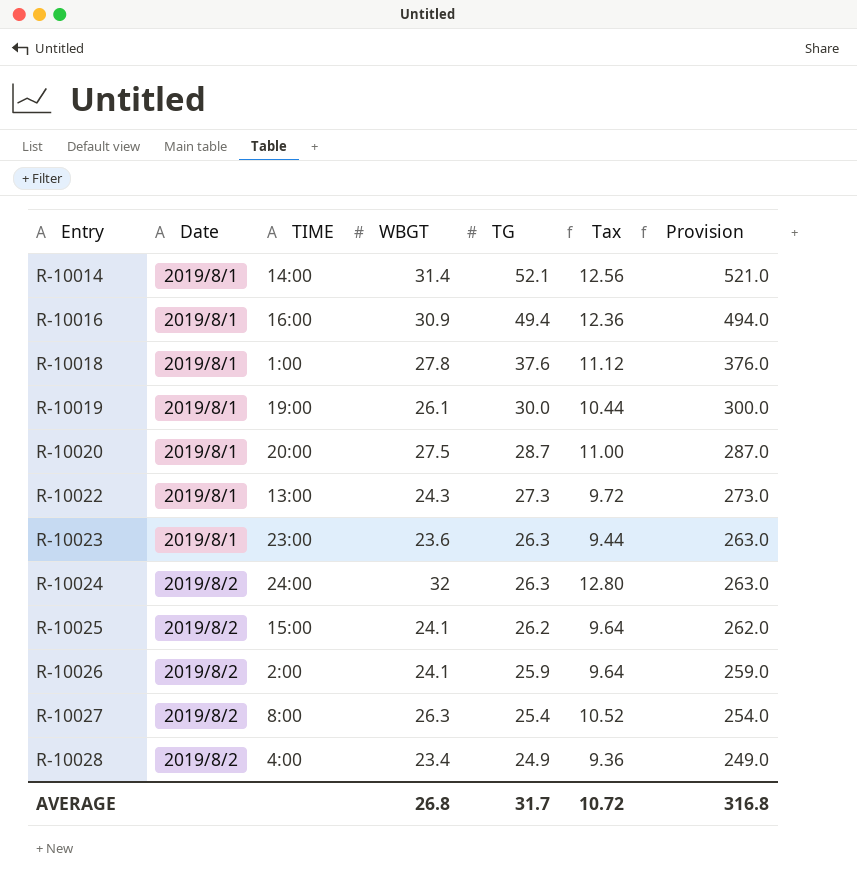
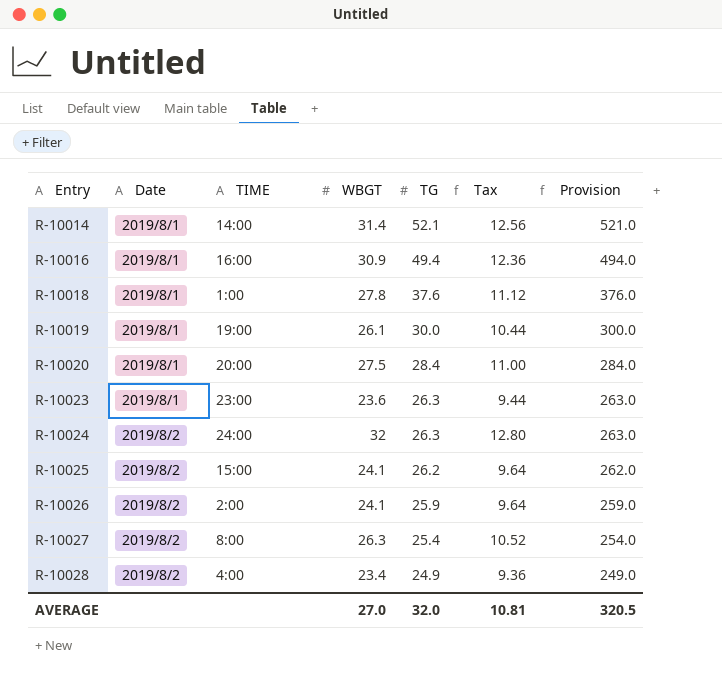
row R-10022: 2019/8/1 | 13:00 | 24.3 | 27.3 | 9.72 | 273.0 -> none
R-10020 | TG: 28.7 -> 28.4
R-10020 | Provision: 287.0 -> 284.0
AVERAGE | WBGT: 26.8 -> 27.0
AVERAGE | TG: 31.7 -> 32.0
AVERAGE | Tax: 10.72 -> 10.81
AVERAGE | Provision: 316.8 -> 320.5

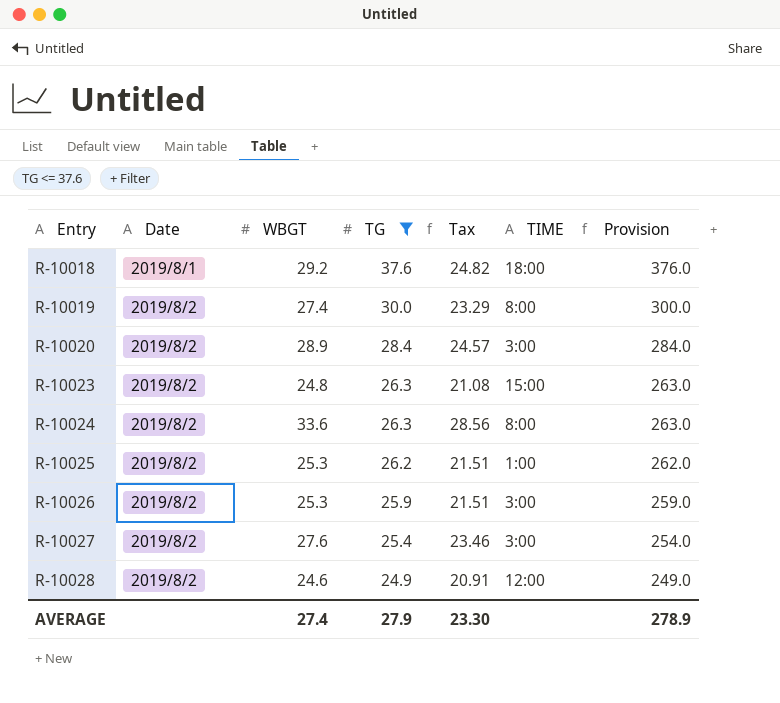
filter: none -> TG <= 37.6
column Tax | formula: [WBGT] * 0.4 -> [WBGT] * 0.85
column TIME | position: 3 -> 6
R-10018 | WBGT: 27.8 -> 29.2
R-10018 | TIME: 1:00 -> 18:00
R-10019 | Date: 2019/8/1 -> 2019/8/2
R-10019 | WBGT: 26.1 -> 27.4
R-10019 | TIME: 19:00 -> 8:00
R-10020 | Date: 2019/8/1 -> 2019/8/2
R-10020 | WBGT: 27.5 -> 28.9
R-10020 | TIME: 20:00 -> 3:00
R-10023 | Date: 2019/8/1 -> 2019/8/2
R-10023 | WBGT: 23.6 -> 24.8
R-10023 | TIME: 23:00 -> 15:00
R-10024 | WBGT: 32 -> 33.6
R-10024 | TIME: 24:00 -> 8:00
R-10025 | WBGT: 24.1 -> 25.3
R-10025 | TIME: 15:00 -> 1:00
R-10026 | WBGT: 24.1 -> 25.3
R-10026 | TIME: 2:00 -> 3:00
R-10027 | WBGT: 26.3 -> 27.6
R-10027 | TIME: 8:00 -> 3:00
R-10028 | WBGT: 23.4 -> 24.6
R-10028 | TIME: 4:00 -> 12:00
AVERAGE | WBGT: 27.0 -> 27.4
AVERAGE | TG: 32.0 -> 27.9
AVERAGE | Tax: 10.81 -> 23.30
AVERAGE | Provision: 320.5 -> 278.9

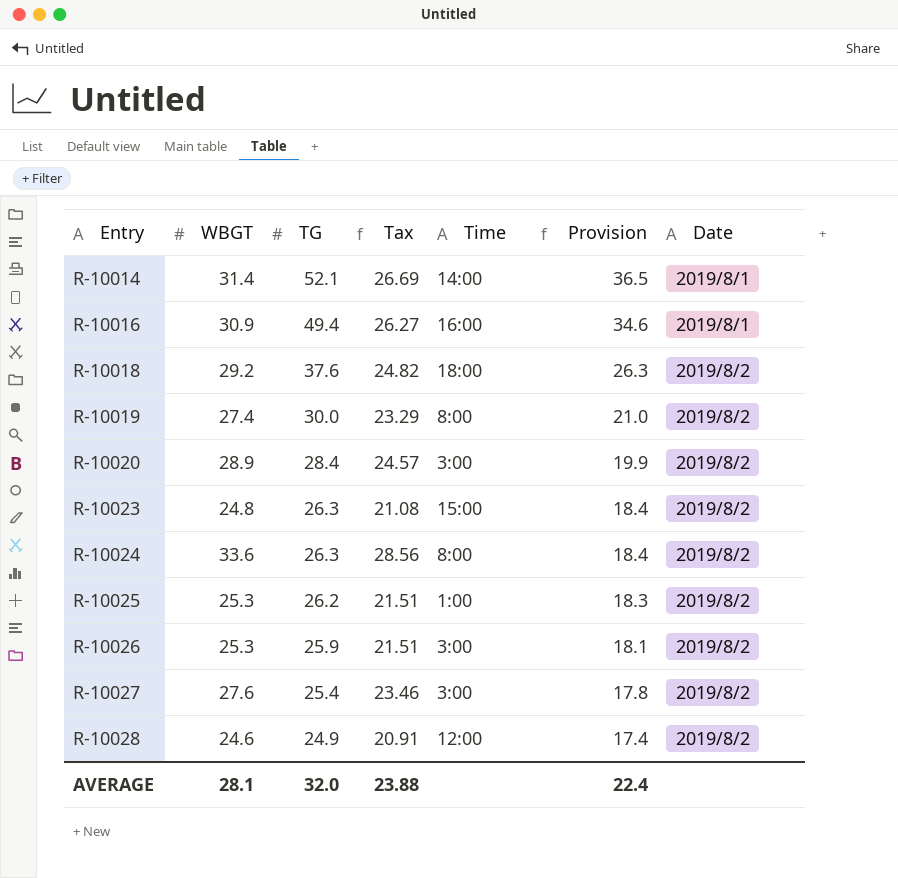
filter: TG <= 37.6 -> none
column name: TIME -> Time
column Provision | formula: [TG] * 10 -> [TG] * 0.7
column Date | position: 2 -> 7
R-10018 | Date: 2019/8/1 -> 2019/8/2
AVERAGE | WBGT: 27.4 -> 28.1
AVERAGE | TG: 27.9 -> 32.0
AVERAGE | Tax: 23.30 -> 23.88
AVERAGE | Provision: 278.9 -> 22.4

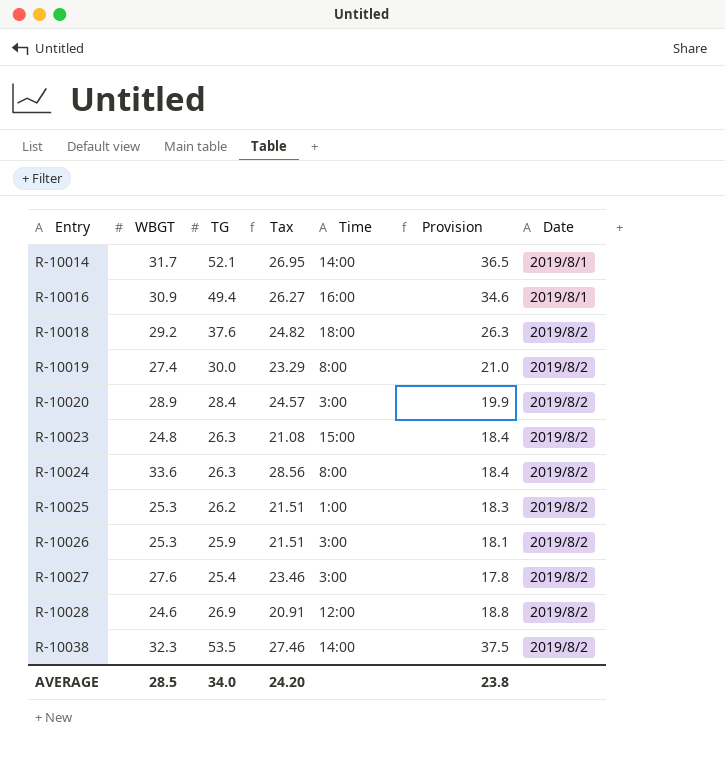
R-10014 | WBGT: 31.4 -> 31.7
R-10014 | Tax: 26.69 -> 26.95
R-10028 | TG: 24.9 -> 26.9
R-10028 | Provision: 17.4 -> 18.8
row R-10038: none -> 32.3 | 53.5 | 27.46 | 14:00 | 37.5 | 2019/8/2
AVERAGE | WBGT: 28.1 -> 28.5
AVERAGE | TG: 32.0 -> 34.0
AVERAGE | Tax: 23.88 -> 24.20
AVERAGE | Provision: 22.4 -> 23.8

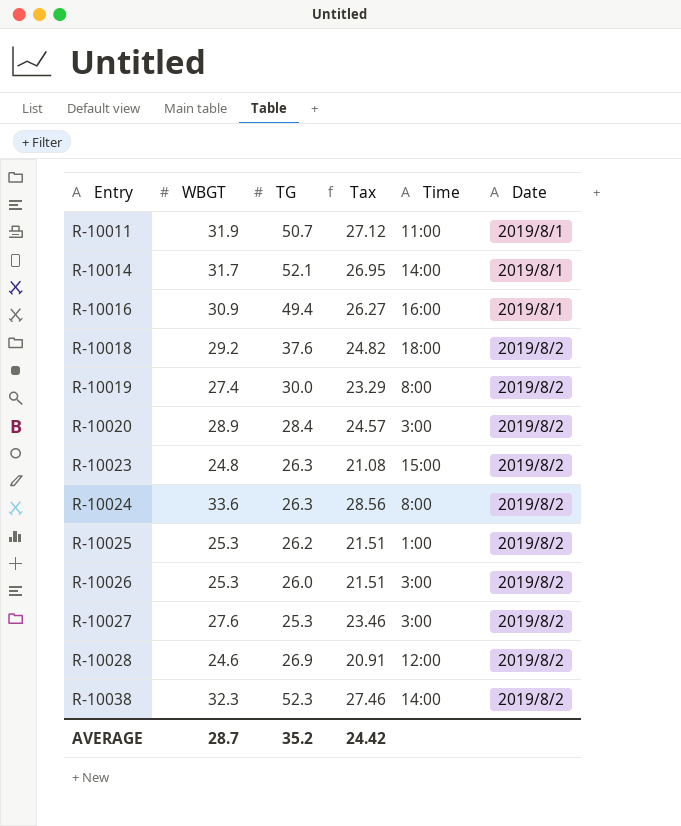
column Provision | formula: [TG] * 0.7 -> none
row R-10011: none -> 31.9 | 50.7 | 27.12 | 11:00 | 2019/8/1
R-10026 | TG: 25.9 -> 26.0
R-10027 | TG: 25.4 -> 25.3
R-10038 | TG: 53.5 -> 52.3
AVERAGE | WBGT: 28.5 -> 28.7
AVERAGE | TG: 34.0 -> 35.2
AVERAGE | Tax: 24.20 -> 24.42

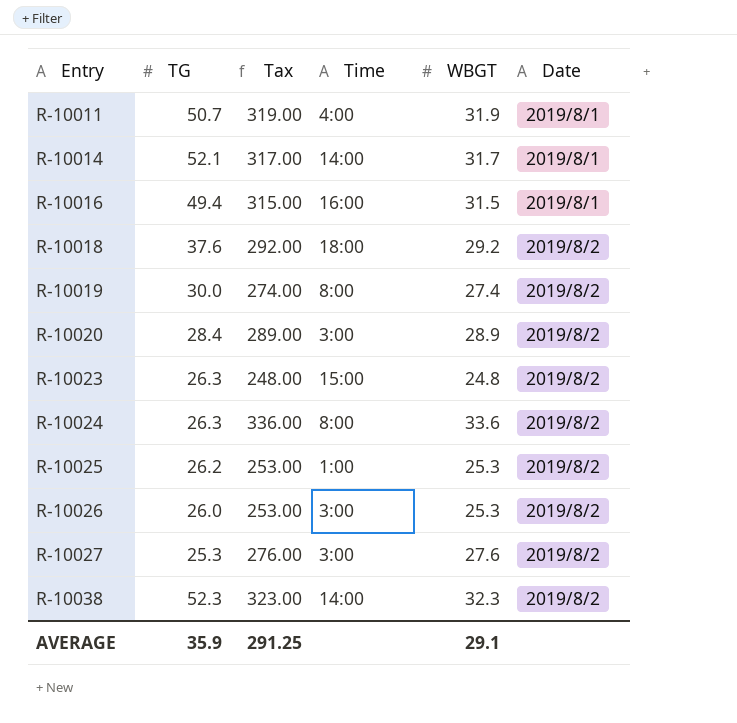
column Tax | formula: [WBGT] * 0.85 -> [WBGT] * 10
column WBGT | position: 2 -> 5
row R-10028: 24.6 | 26.9 | 20.91 | 12:00 | 2019/8/2 -> none
R-10011 | Time: 11:00 -> 4:00
R-10016 | WBGT: 30.9 -> 31.5
AVERAGE | TG: 35.2 -> 35.9
AVERAGE | Tax: 24.42 -> 291.25
AVERAGE | WBGT: 28.7 -> 29.1

